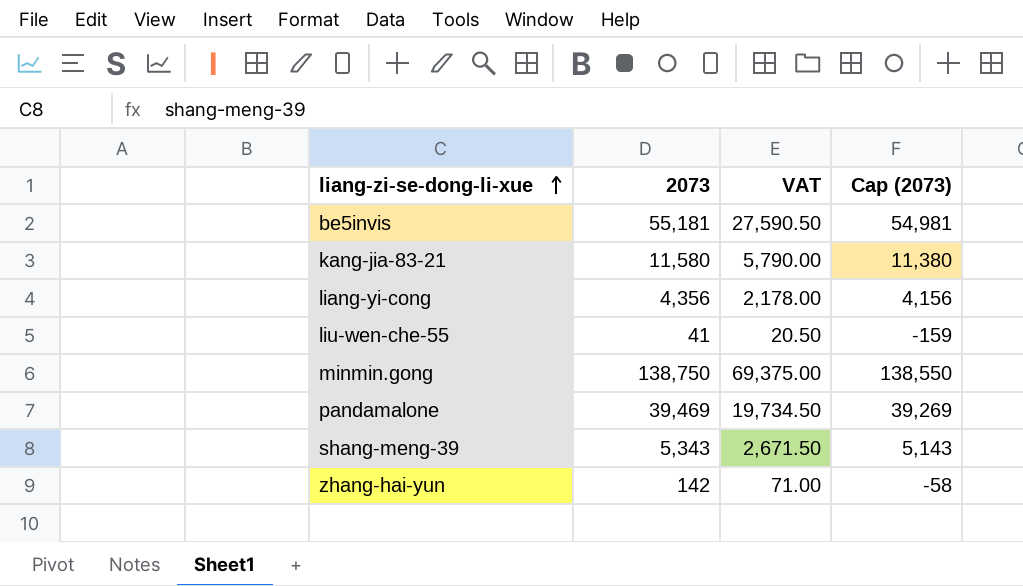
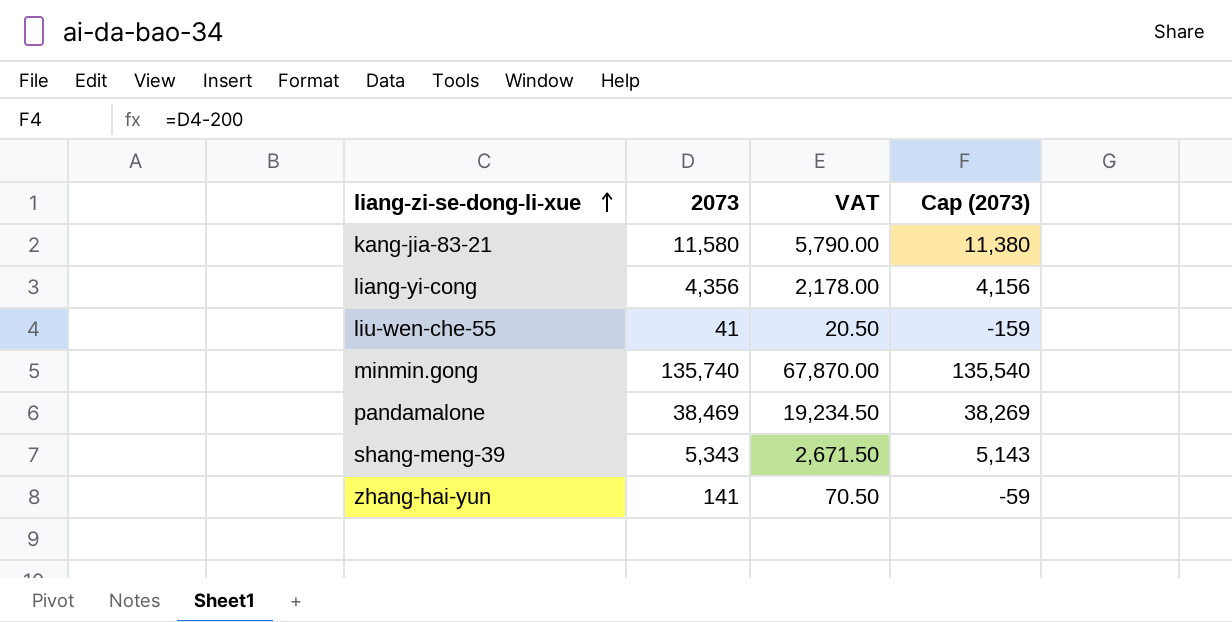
row be5invis: 55,181 | 27,590.50 | 54,981 -> none
minmin.gong | 2073: 138,750 -> 135,740
minmin.gong | VAT: 69,375.00 -> 67,870.00
minmin.gong | Cap (2073): 138,550 -> 135,540
pandamalone | 2073: 39,469 -> 38,469
pandamalone | VAT: 19,734.50 -> 19,234.50
pandamalone | Cap (2073): 39,269 -> 38,269
zhang-hai-yun | 2073: 142 -> 141
zhang-hai-yun | VAT: 71.00 -> 70.50
zhang-hai-yun | Cap (2073): -58 -> -59

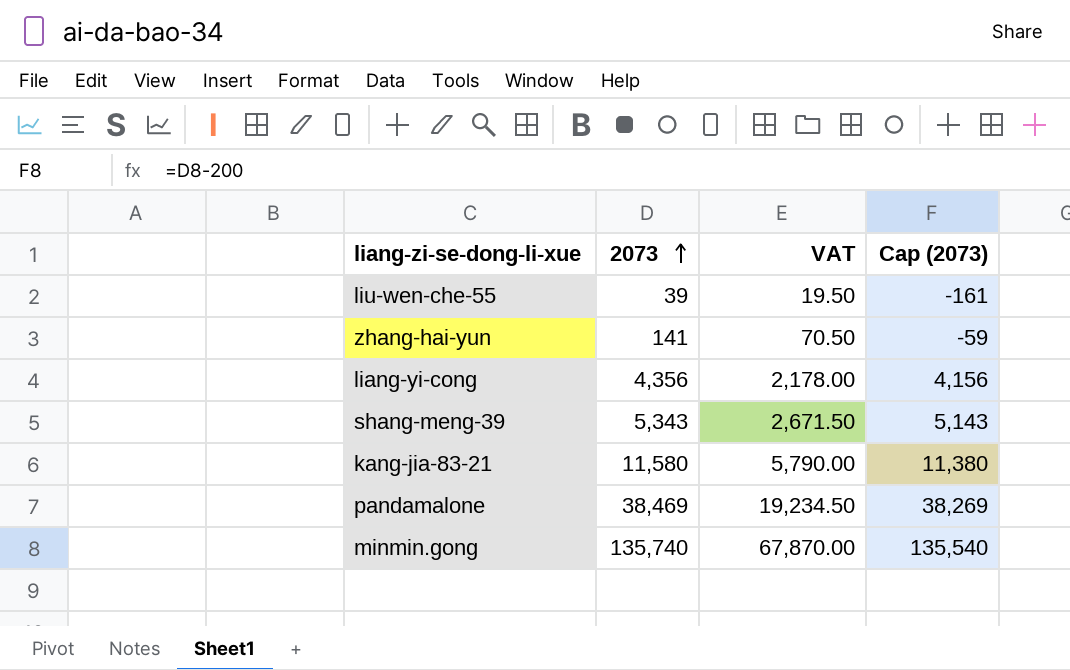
row order: liang-zi-se-dong-li-xue ascending -> 2073 ascending
liu-wen-che-55 | 2073: 41 -> 39
liu-wen-che-55 | VAT: 20.50 -> 19.50
liu-wen-che-55 | Cap (2073): -159 -> -161

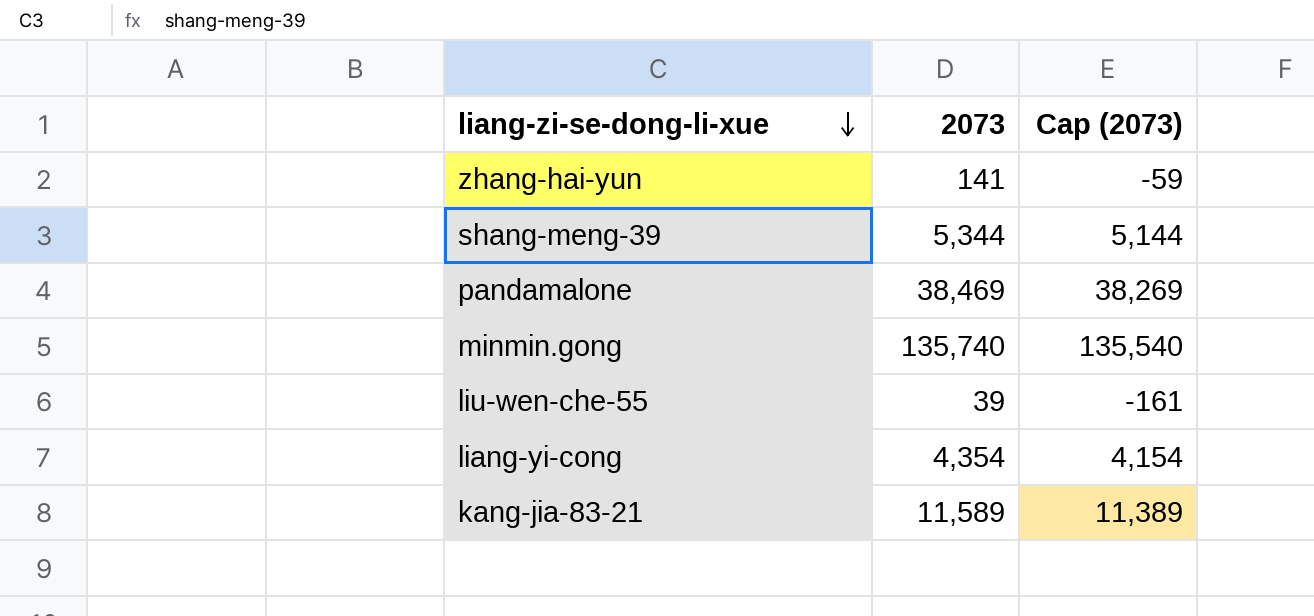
row order: 2073 ascending -> liang-zi-se-dong-li-xue descending
column VAT | formula: [2073] * 0.5 -> none
shang-meng-39 | 2073: 5,343 -> 5,344
shang-meng-39 | Cap (2073): 5,143 -> 5,144
liang-yi-cong | 2073: 4,356 -> 4,354
liang-yi-cong | Cap (2073): 4,156 -> 4,154
kang-jia-83-21 | 2073: 11,580 -> 11,589
kang-jia-83-21 | Cap (2073): 11,380 -> 11,389

